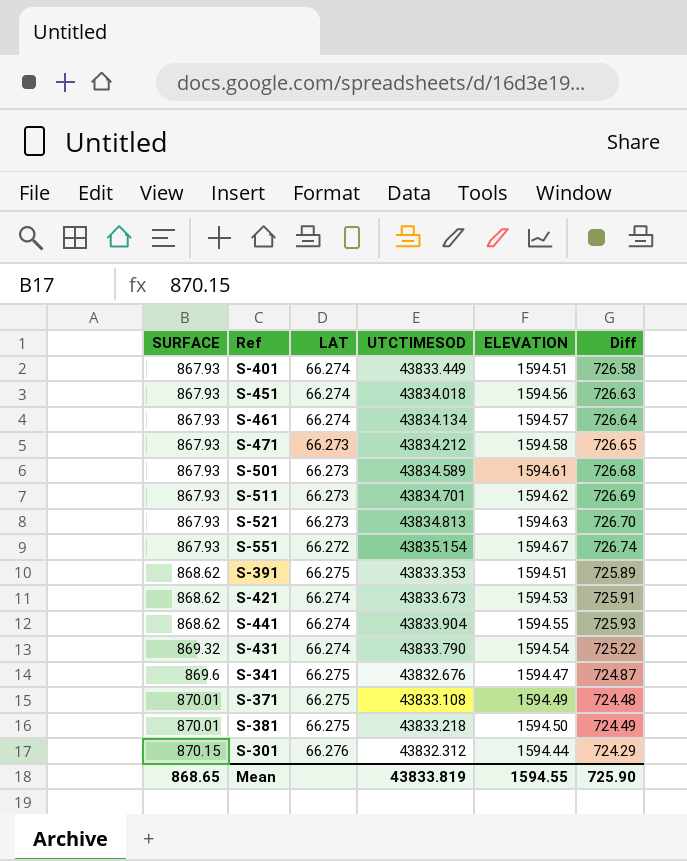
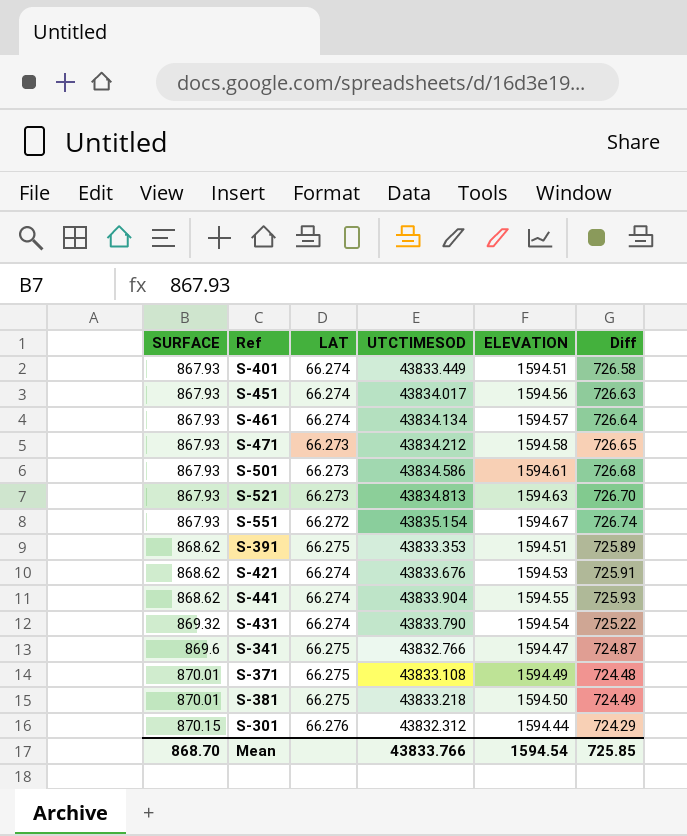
row S-511: 867.93 | 66.273 | 43834.701 | 1594.62 | 726.69 -> none
S-451 | UTCTIMESOD: 43834.018 -> 43834.017
S-501 | UTCTIMESOD: 43834.589 -> 43834.586
S-421 | UTCTIMESOD: 43833.673 -> 43833.676
S-341 | UTCTIMESOD: 43832.676 -> 43832.766
Mean | SURFACE: 868.65 -> 868.70
Mean | UTCTIMESOD: 43833.819 -> 43833.766
Mean | ELEVATION: 1594.55 -> 1594.54
Mean | Diff: 725.90 -> 725.85

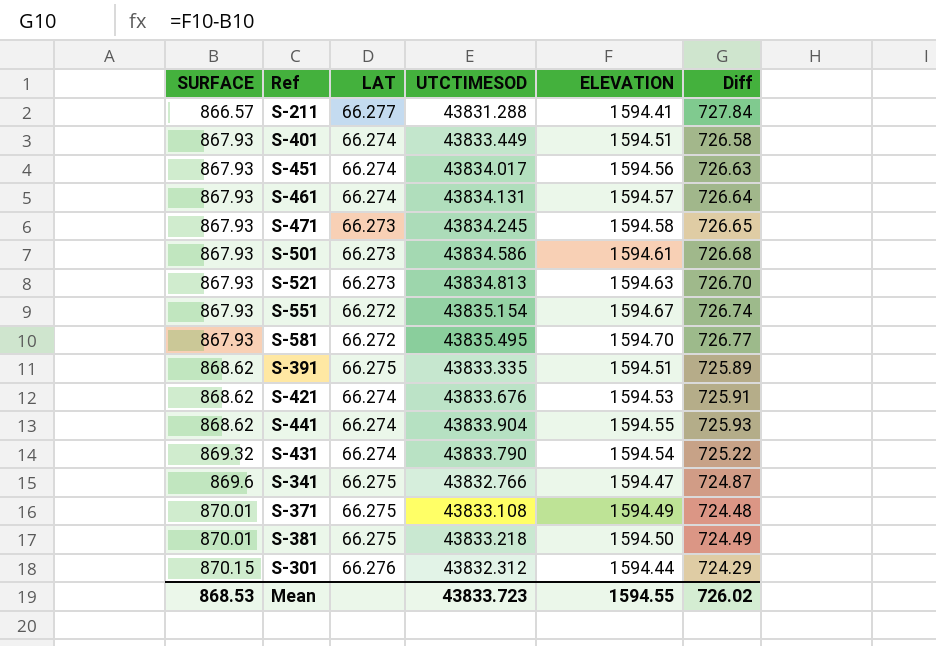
row S-211: none -> 866.57 | 66.277 | 43831.288 | 1594.41 | 727.84
S-461 | UTCTIMESOD: 43834.134 -> 43834.131
S-471 | UTCTIMESOD: 43834.212 -> 43834.245
row S-581: none -> 867.93 | 66.272 | 43835.495 | 1594.70 | 726.77
S-391 | UTCTIMESOD: 43833.353 -> 43833.335
Mean | SURFACE: 868.70 -> 868.53
Mean | UTCTIMESOD: 43833.766 -> 43833.723
Mean | ELEVATION: 1594.54 -> 1594.55
Mean | Diff: 725.85 -> 726.02

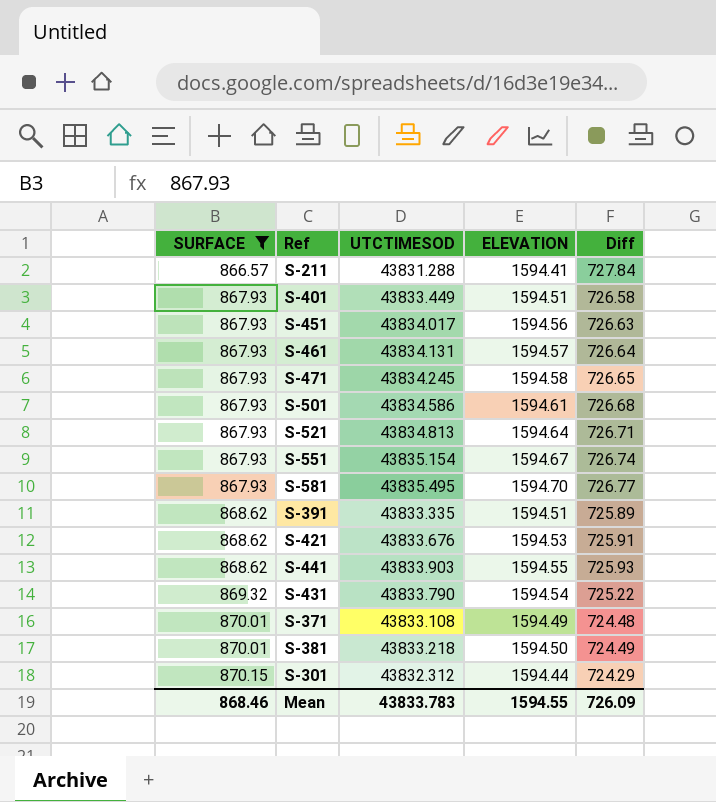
filter: none -> SURFACE != 869.6
column LAT | position: 3 -> none
S-521 | ELEVATION: 1594.63 -> 1594.64
S-521 | Diff: 726.70 -> 726.71
S-441 | UTCTIMESOD: 43833.904 -> 43833.903
Mean | SURFACE: 868.53 -> 868.46
Mean | UTCTIMESOD: 43833.723 -> 43833.783
Mean | Diff: 726.02 -> 726.09

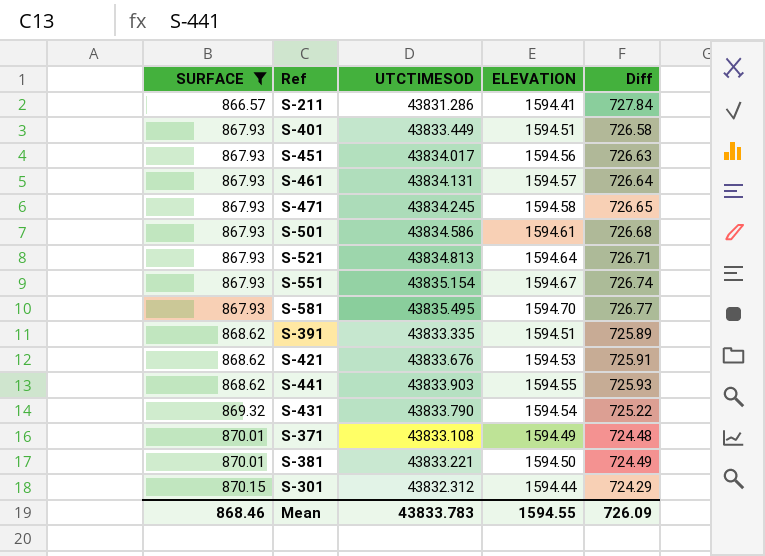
S-211 | UTCTIMESOD: 43831.288 -> 43831.286
S-381 | UTCTIMESOD: 43833.218 -> 43833.221

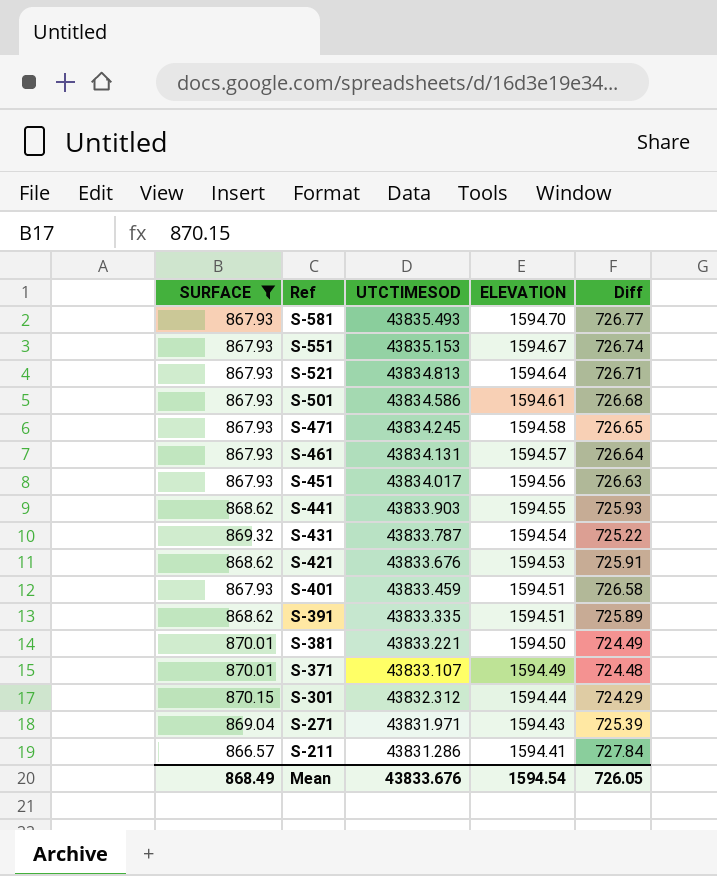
row order: SURFACE ascending -> Ref descending
S-581 | UTCTIMESOD: 43835.495 -> 43835.493
S-551 | UTCTIMESOD: 43835.154 -> 43835.153
S-431 | UTCTIMESOD: 43833.790 -> 43833.787
S-401 | UTCTIMESOD: 43833.449 -> 43833.459
S-371 | UTCTIMESOD: 43833.108 -> 43833.107
row S-271: none -> 869.04 | 43831.971 | 1594.43 | 725.39
Mean | SURFACE: 868.46 -> 868.49
Mean | UTCTIMESOD: 43833.783 -> 43833.676
Mean | ELEVATION: 1594.55 -> 1594.54
Mean | Diff: 726.09 -> 726.05

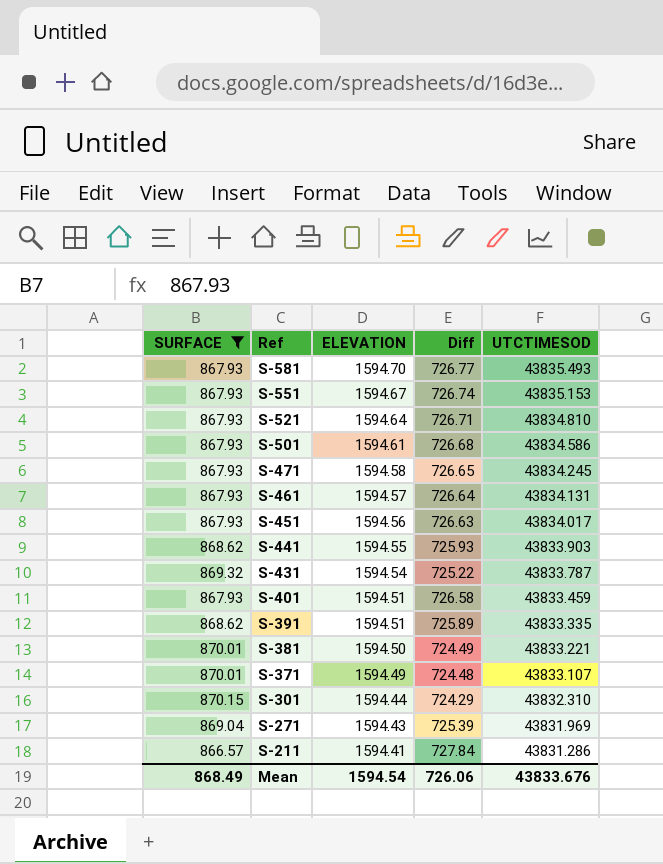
column UTCTIMESOD | position: 3 -> 5
row S-421: 868.62 | 43833.676 | 1594.53 | 725.91 -> none
S-521 | UTCTIMESOD: 43834.813 -> 43834.810
S-301 | UTCTIMESOD: 43832.312 -> 43832.310
S-271 | UTCTIMESOD: 43831.971 -> 43831.969
Mean | Diff: 726.05 -> 726.06

